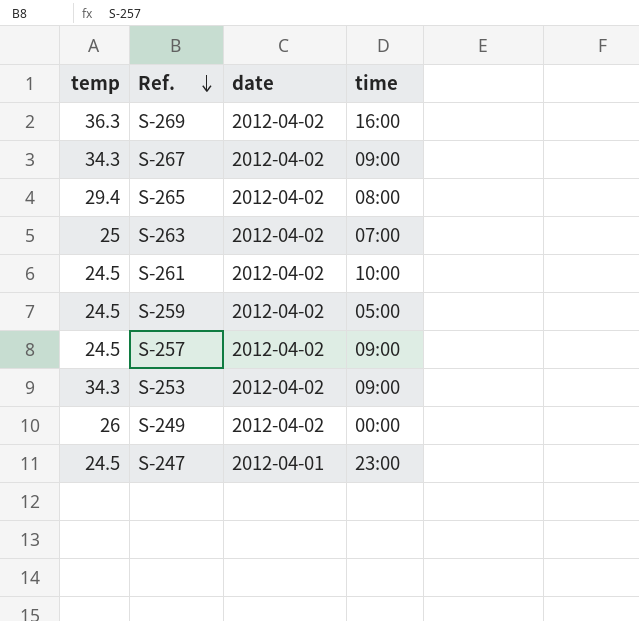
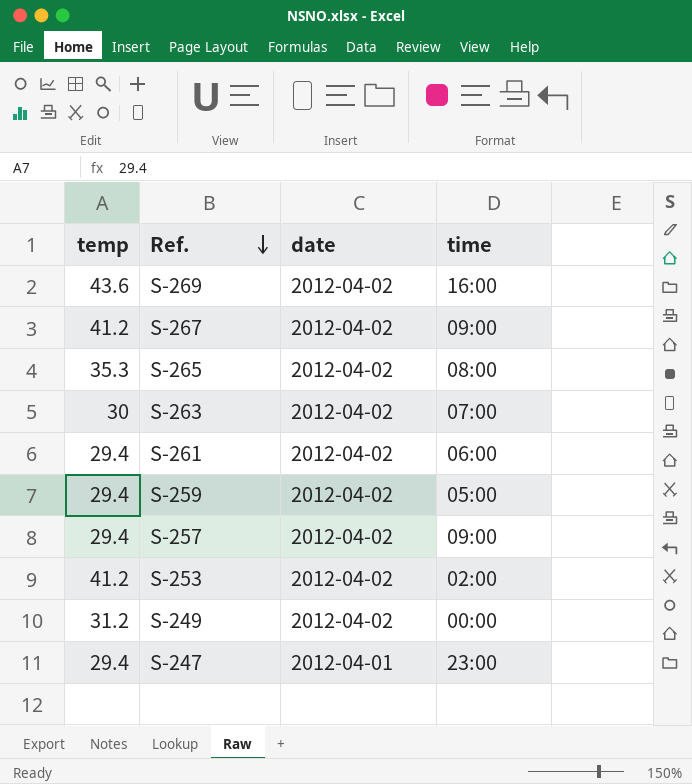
S-269 | temp: 36.3 -> 43.6
S-267 | temp: 34.3 -> 41.2
S-265 | temp: 29.4 -> 35.3
S-263 | temp: 25 -> 30
S-261 | temp: 24.5 -> 29.4
S-261 | time: 10:00 -> 06:00
S-259 | temp: 24.5 -> 29.4
S-257 | temp: 24.5 -> 29.4
S-253 | temp: 34.3 -> 41.2
S-253 | time: 09:00 -> 02:00
S-249 | temp: 26 -> 31.2
S-247 | temp: 24.5 -> 29.4

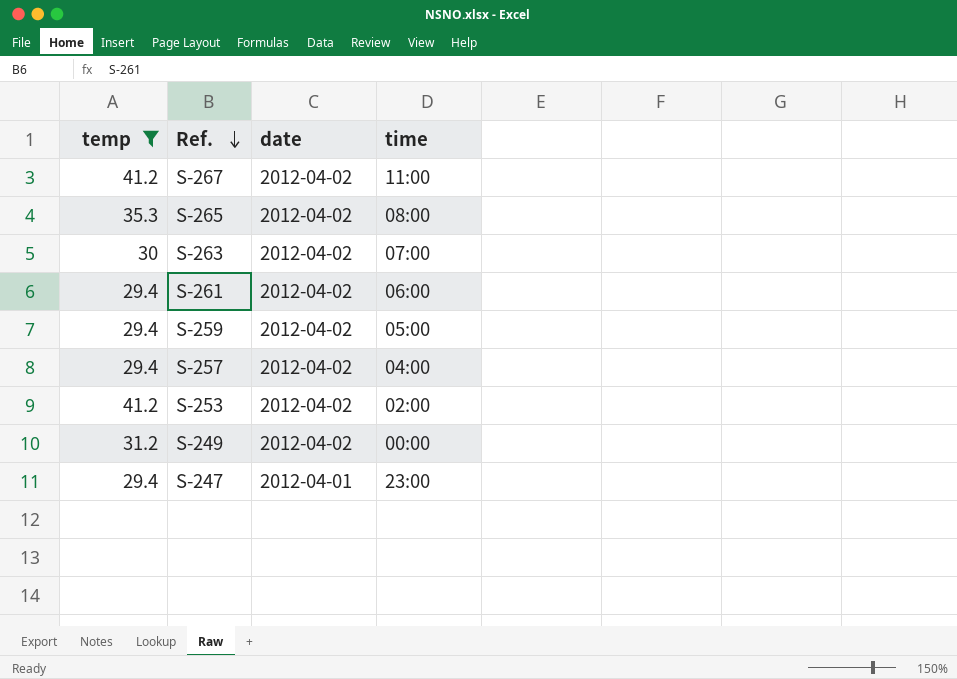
filter: none -> temp != 43.6
S-267 | time: 09:00 -> 11:00
S-257 | time: 09:00 -> 04:00

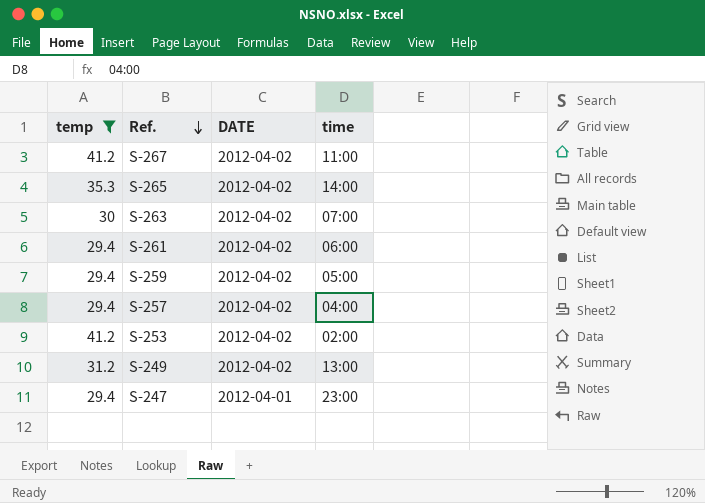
column name: date -> DATE
S-265 | time: 08:00 -> 14:00
S-249 | time: 00:00 -> 13:00

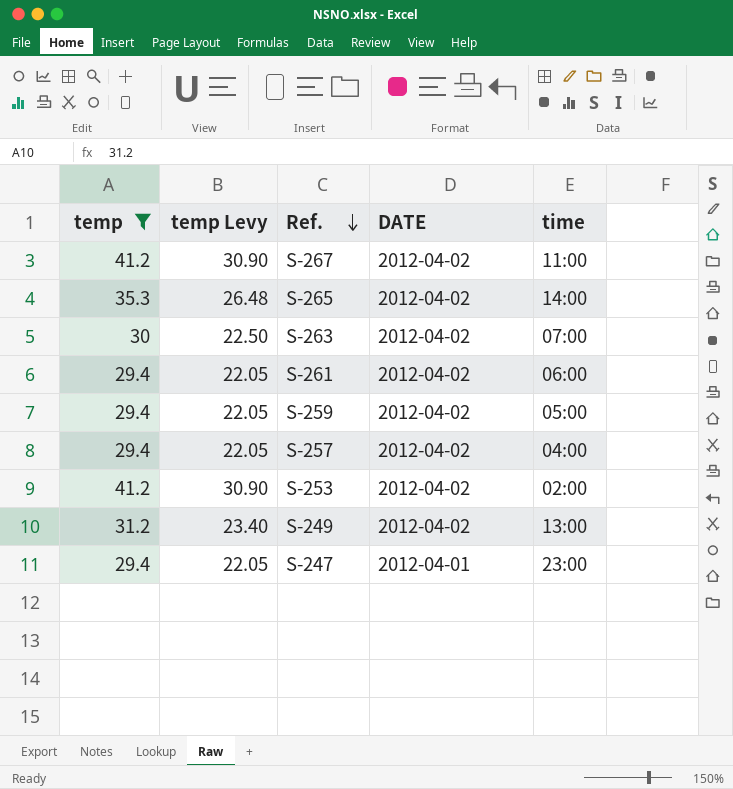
column temp Levy | formula: none -> [temp] * 0.75

